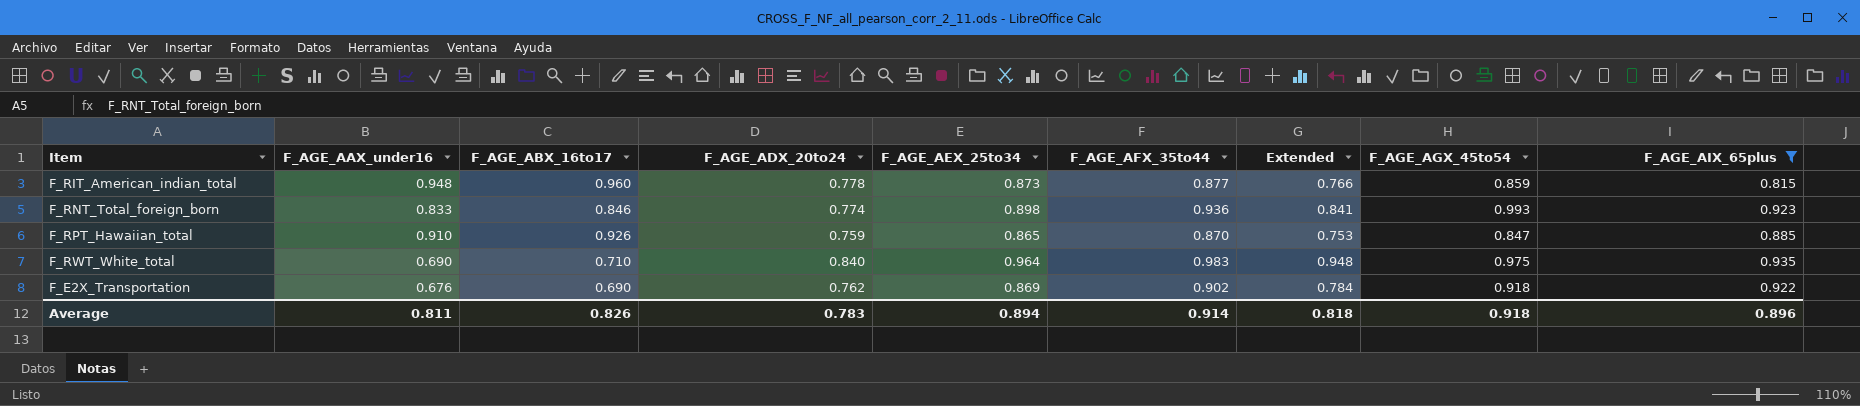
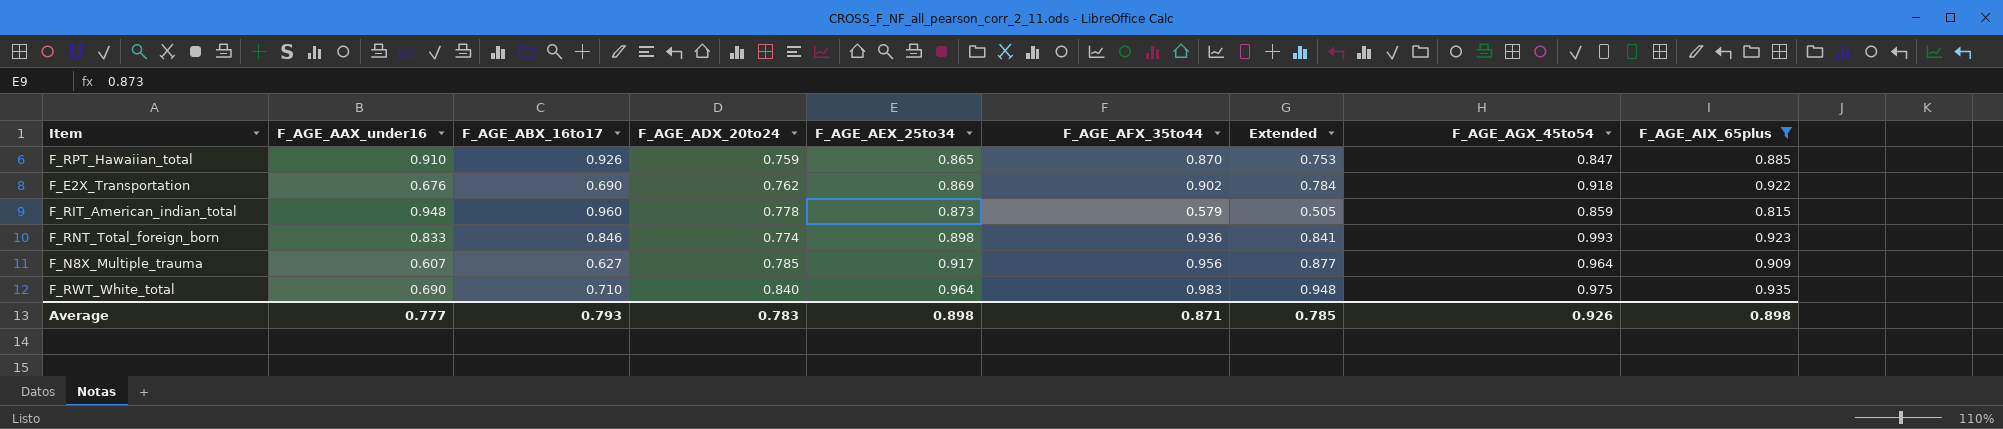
row order: none -> F_AGE_AEX_25to34 ascending
F_RIT_American_indian_total | F_AGE_AFX_35to44: 0.877 -> 0.579
F_RIT_American_indian_total | Extended: 0.766 -> 0.505
row F_N8X_Multiple_trauma: none -> 0.607 | 0.627 | 0.785 | 0.917 | 0.956 | 0.877 | 0.964 | 0.909
Average | F_AGE_AAX_under16: 0.811 -> 0.777
Average | F_AGE_ABX_16to17: 0.826 -> 0.793
Average | F_AGE_AEX_25to34: 0.894 -> 0.898
Average | F_AGE_AFX_35to44: 0.914 -> 0.871
Average | Extended: 0.818 -> 0.785
Average | F_AGE_AGX_45to54: 0.918 -> 0.926
Average | F_AGE_AIX_65plus: 0.896 -> 0.898

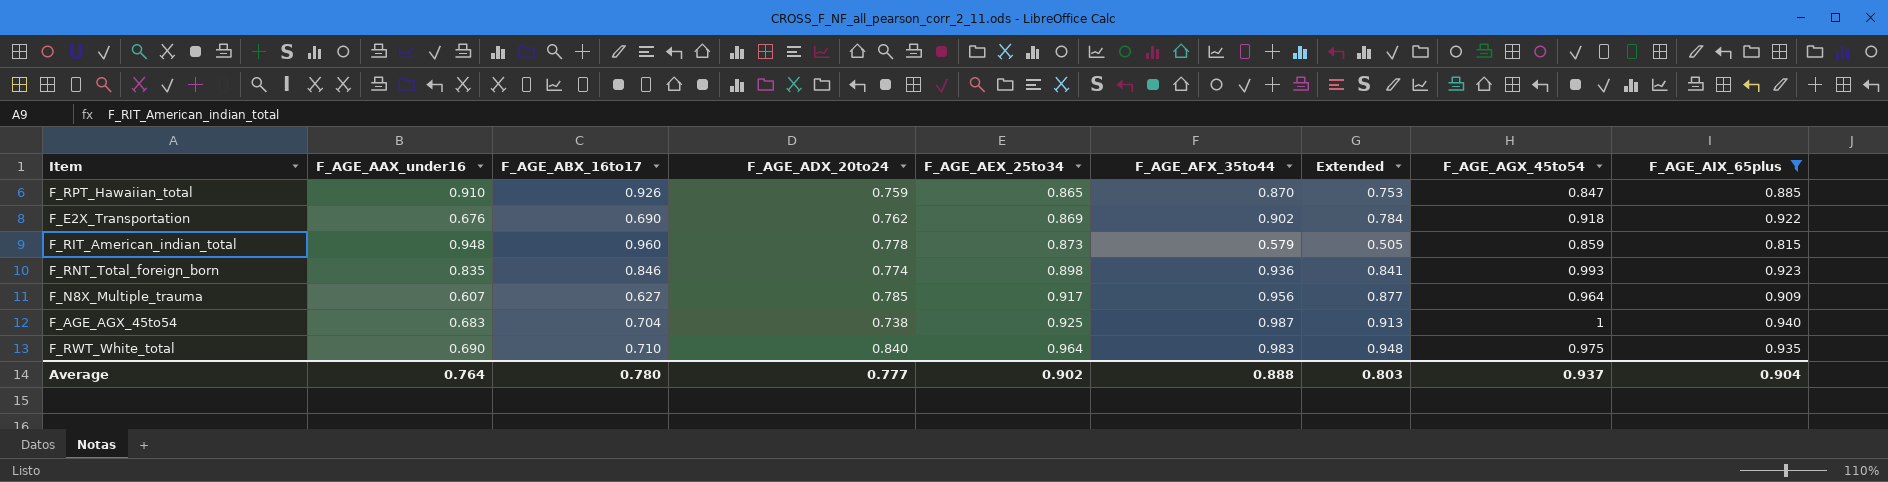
F_RNT_Total_foreign_born | F_AGE_AAX_under16: 0.833 -> 0.835
row F_AGE_AGX_45to54: none -> 0.683 | 0.704 | 0.738 | 0.925 | 0.987 | 0.913 | 1 | 0.940
Average | F_AGE_AAX_under16: 0.777 -> 0.764
Average | F_AGE_ABX_16to17: 0.793 -> 0.780
Average | F_AGE_ADX_20to24: 0.783 -> 0.777
Average | F_AGE_AEX_25to34: 0.898 -> 0.902
Average | F_AGE_AFX_35to44: 0.871 -> 0.888
Average | Extended: 0.785 -> 0.803
Average | F_AGE_AGX_45to54: 0.926 -> 0.937
Average | F_AGE_AIX_65plus: 0.898 -> 0.904

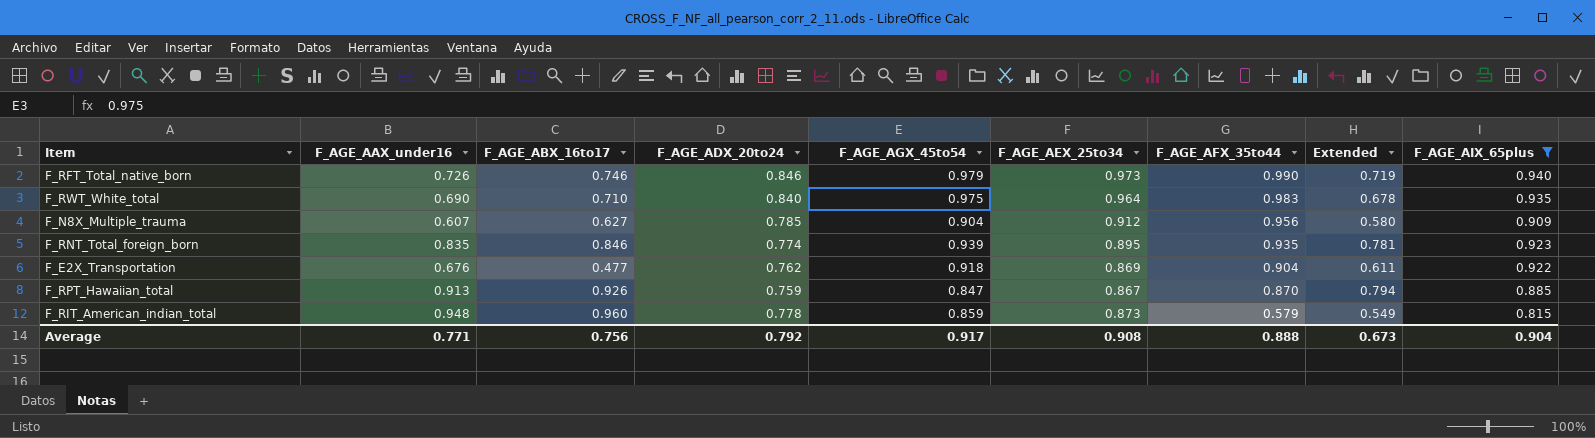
row order: F_AGE_AEX_25to34 ascending -> F_AGE_AFX_35to44 descending
column F_AGE_AGX_45to54 | position: 8 -> 5
column Extended | formula: [F_AGE_AEX_25to34] * [F_AGE_AFX_35to44] -> [F_AGE_AAX_under16] * [F_AGE_AFX_35to44]
row F_AGE_AGX_45to54: 0.683 | 0.704 | 0.738 | 0.925 | 0.987 | 0.913 | 1 | 0.940 -> none
row F_RFT_Total_native_born: none -> 0.726 | 0.746 | 0.846 | 0.979 | 0.973 | 0.990 | 0.719 | 0.940
F_N8X_Multiple_trauma | F_AGE_AGX_45to54: 0.964 -> 0.904
F_N8X_Multiple_trauma | F_AGE_AEX_25to34: 0.917 -> 0.912
F_RNT_Total_foreign_born | F_AGE_AGX_45to54: 0.993 -> 0.939
F_RNT_Total_foreign_born | F_AGE_AEX_25to34: 0.898 -> 0.895
F_RNT_Total_foreign_born | F_AGE_AFX_35to44: 0.936 -> 0.935
F_E2X_Transportation | F_AGE_ABX_16to17: 0.690 -> 0.477
F_E2X_Transportation | F_AGE_AFX_35to44: 0.902 -> 0.904
F_RPT_Hawaiian_total | F_AGE_AAX_under16: 0.910 -> 0.913
F_RPT_Hawaiian_total | F_AGE_AEX_25to34: 0.865 -> 0.867
Average | F_AGE_AAX_under16: 0.764 -> 0.771
Average | F_AGE_ABX_16to17: 0.780 -> 0.756
Average | F_AGE_ADX_20to24: 0.777 -> 0.792
Average | F_AGE_AGX_45to54: 0.937 -> 0.917
Average | F_AGE_AEX_25to34: 0.902 -> 0.908
Average | Extended: 0.803 -> 0.673

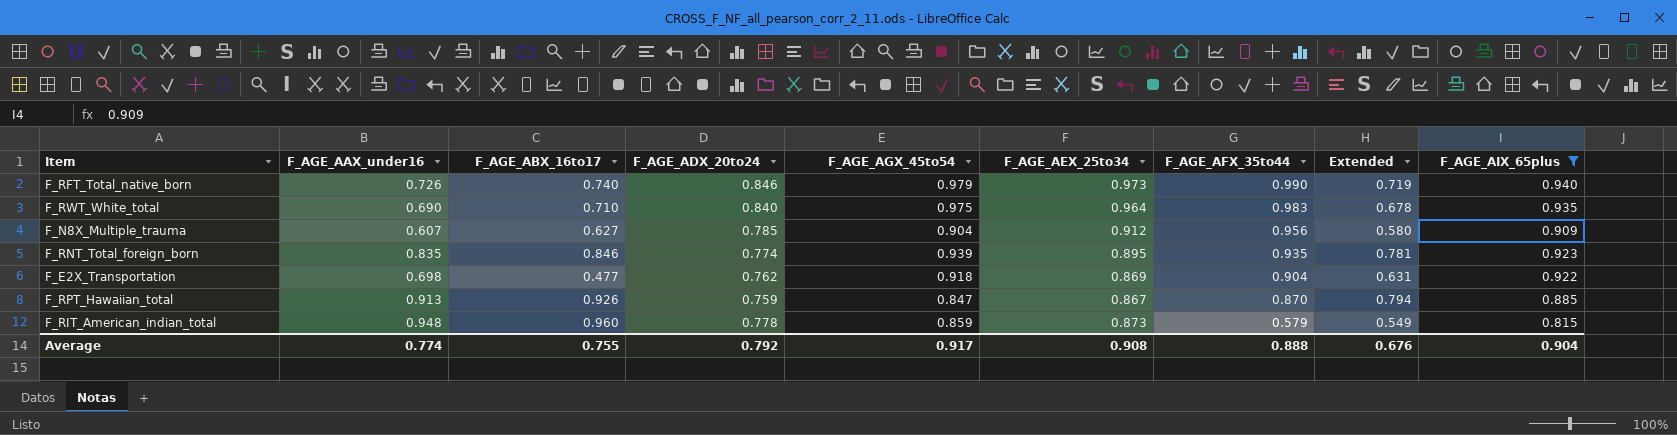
F_RFT_Total_native_born | F_AGE_ABX_16to17: 0.746 -> 0.740
F_E2X_Transportation | F_AGE_AAX_under16: 0.676 -> 0.698
F_E2X_Transportation | Extended: 0.611 -> 0.631
Average | F_AGE_AAX_under16: 0.771 -> 0.774
Average | F_AGE_ABX_16to17: 0.756 -> 0.755
Average | Extended: 0.673 -> 0.676

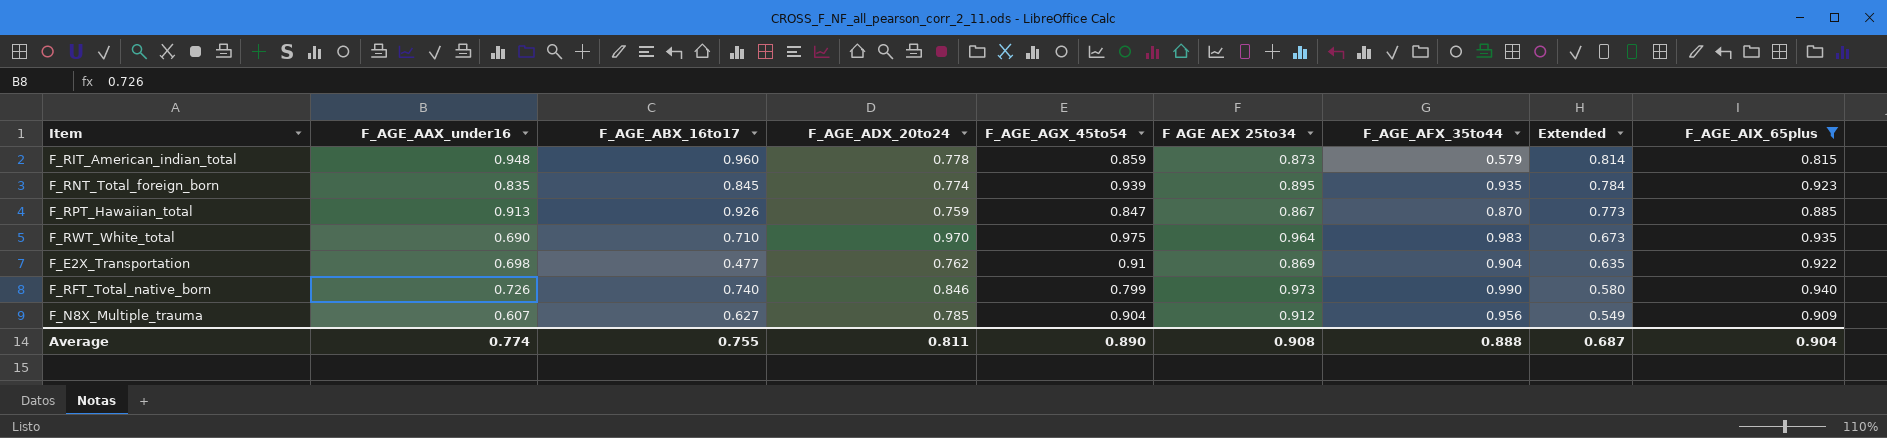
row order: F_AGE_AFX_35to44 descending -> Extended descending
column name: F_AGE_AEX_25to34 -> F AGE AEX 25to34
column Extended | formula: [F_AGE_AAX_under16] * [F_AGE_AFX_35to44] -> [F_AGE_AAX_under16] * [F_AGE_AGX_45to54]
F_RNT_Total_foreign_born | F_AGE_ABX_16to17: 0.846 -> 0.845
F_RWT_White_total | F_AGE_ADX_20to24: 0.840 -> 0.970
F_E2X_Transportation | F_AGE_AGX_45to54: 0.918 -> 0.91
F_RFT_Total_native_born | F_AGE_AGX_45to54: 0.979 -> 0.799
Average | F_AGE_ADX_20to24: 0.792 -> 0.811
Average | F_AGE_AGX_45to54: 0.917 -> 0.890
Average | Extended: 0.676 -> 0.687

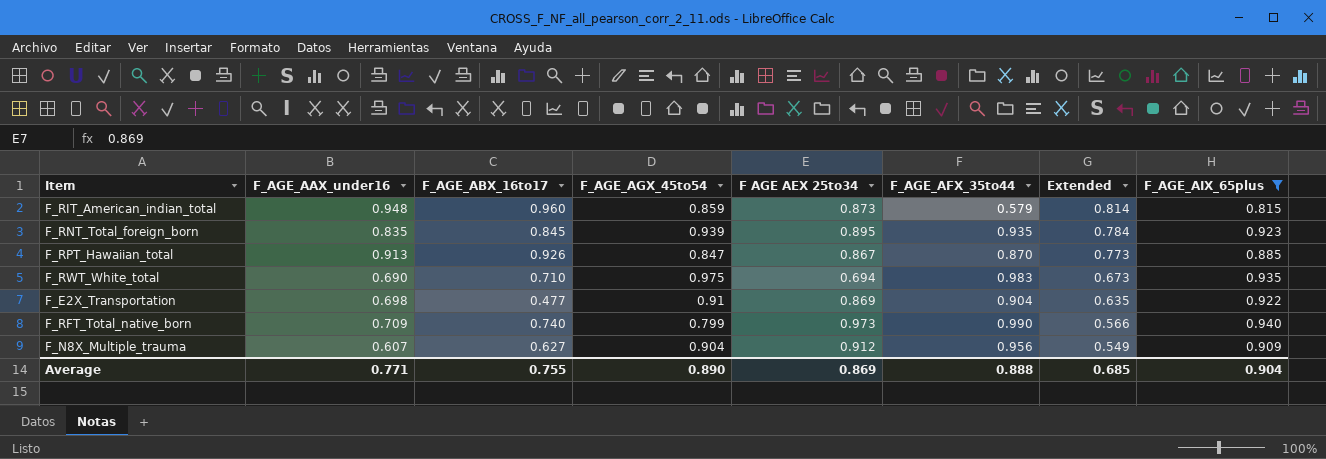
column F_AGE_ADX_20to24 | position: 4 -> none
F_RWT_White_total | F AGE AEX 25to34: 0.964 -> 0.694
F_RFT_Total_native_born | F_AGE_AAX_under16: 0.726 -> 0.709
F_RFT_Total_native_born | Extended: 0.580 -> 0.566
Average | F_AGE_AAX_under16: 0.774 -> 0.771
Average | F AGE AEX 25to34: 0.908 -> 0.869
Average | Extended: 0.687 -> 0.685

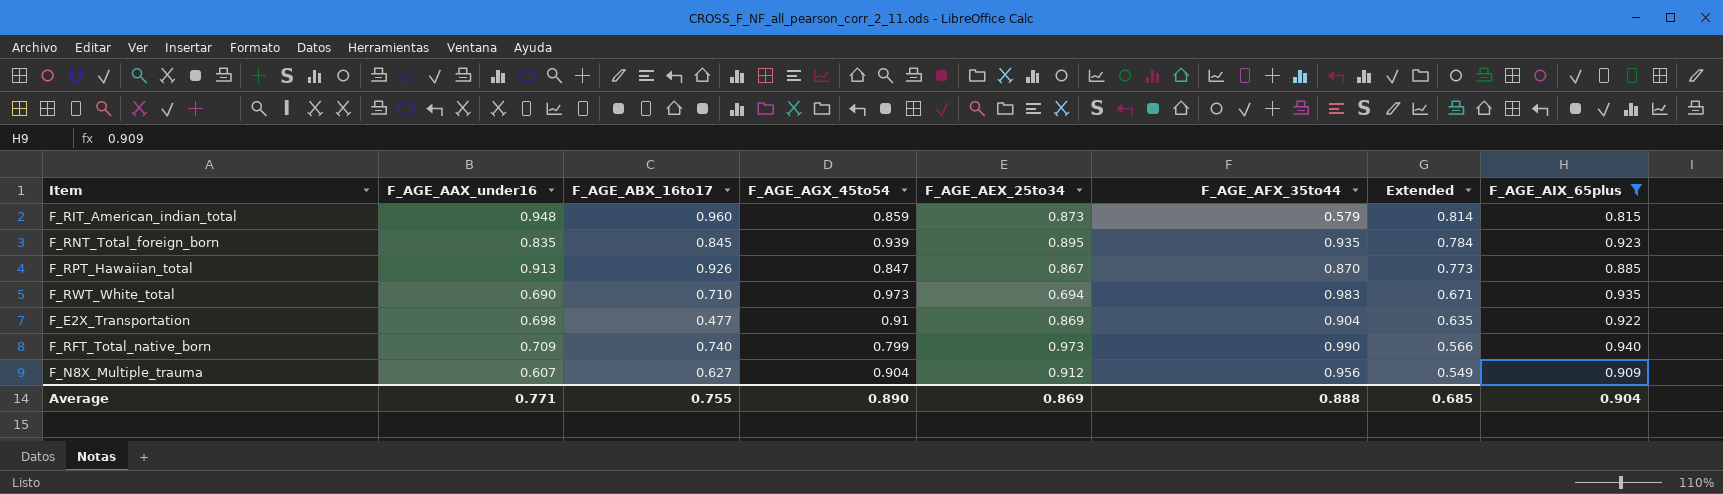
column name: F AGE AEX 25to34 -> F_AGE_AEX_25to34
F_RWT_White_total | F_AGE_AGX_45to54: 0.975 -> 0.973
F_RWT_White_total | Extended: 0.673 -> 0.671

